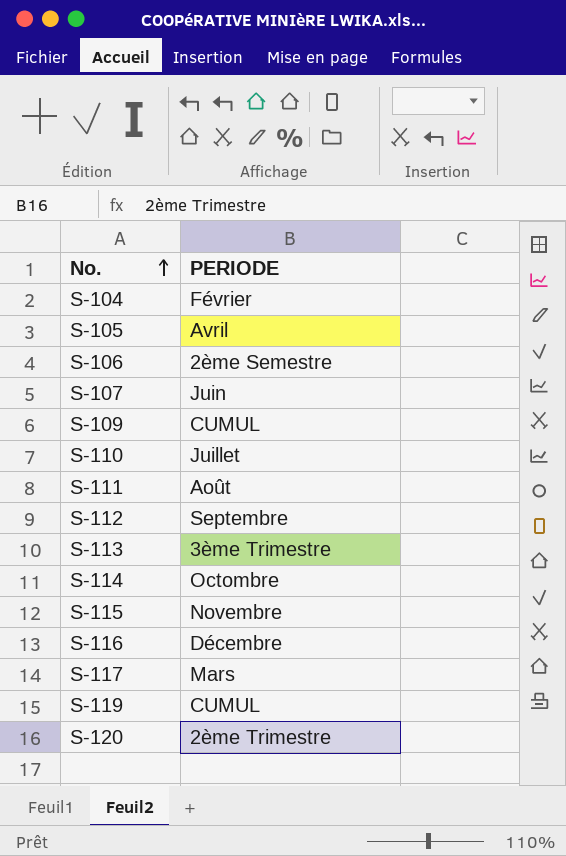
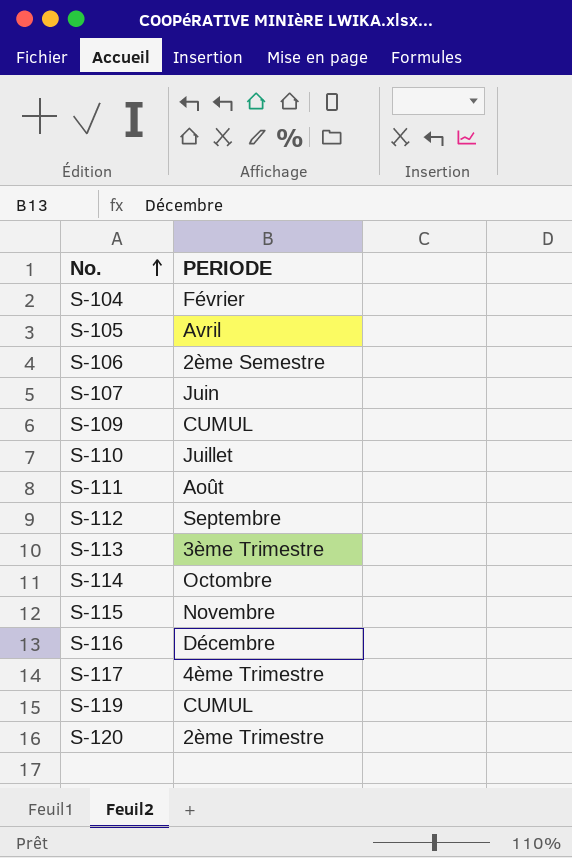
S-117 | PERIODE: Mars -> 4ème Trimestre

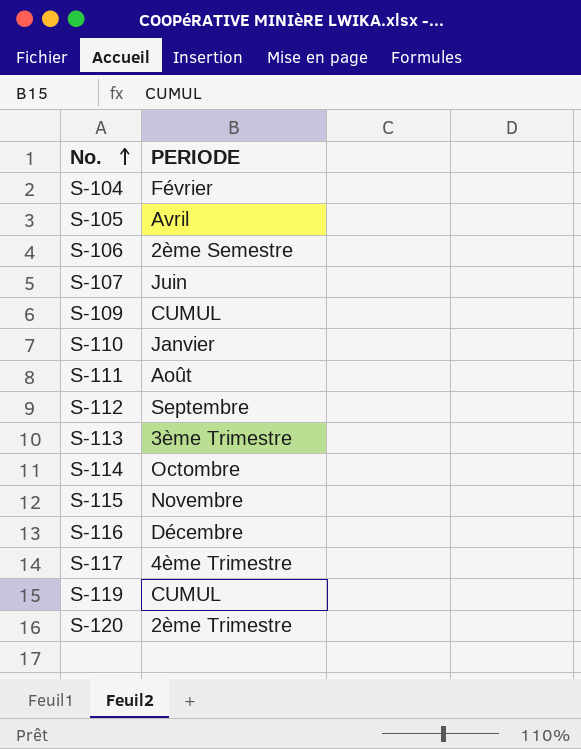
S-110 | PERIODE: Juillet -> Janvier

